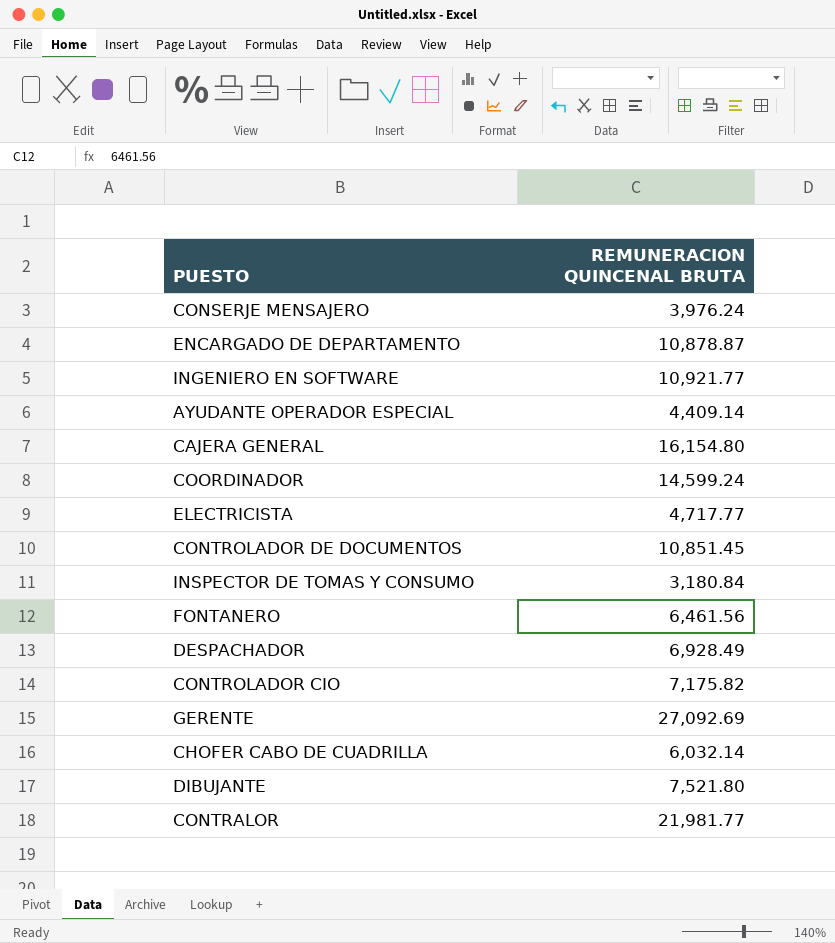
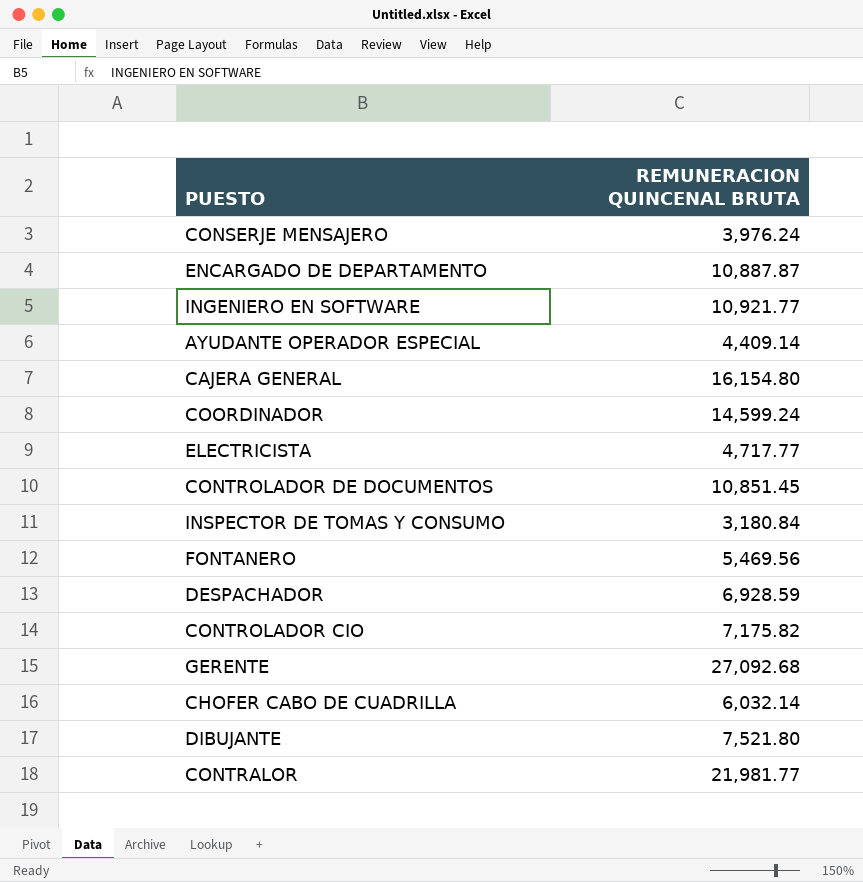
ENCARGADO DE DEPARTAMENTO | REMUNERACION QUINCENAL BRUTA: 10,878.87 -> 10,887.87
FONTANERO | REMUNERACION QUINCENAL BRUTA: 6,461.56 -> 5,469.56
DESPACHADOR | REMUNERACION QUINCENAL BRUTA: 6,928.49 -> 6,928.59
GERENTE | REMUNERACION QUINCENAL BRUTA: 27,092.69 -> 27,092.68

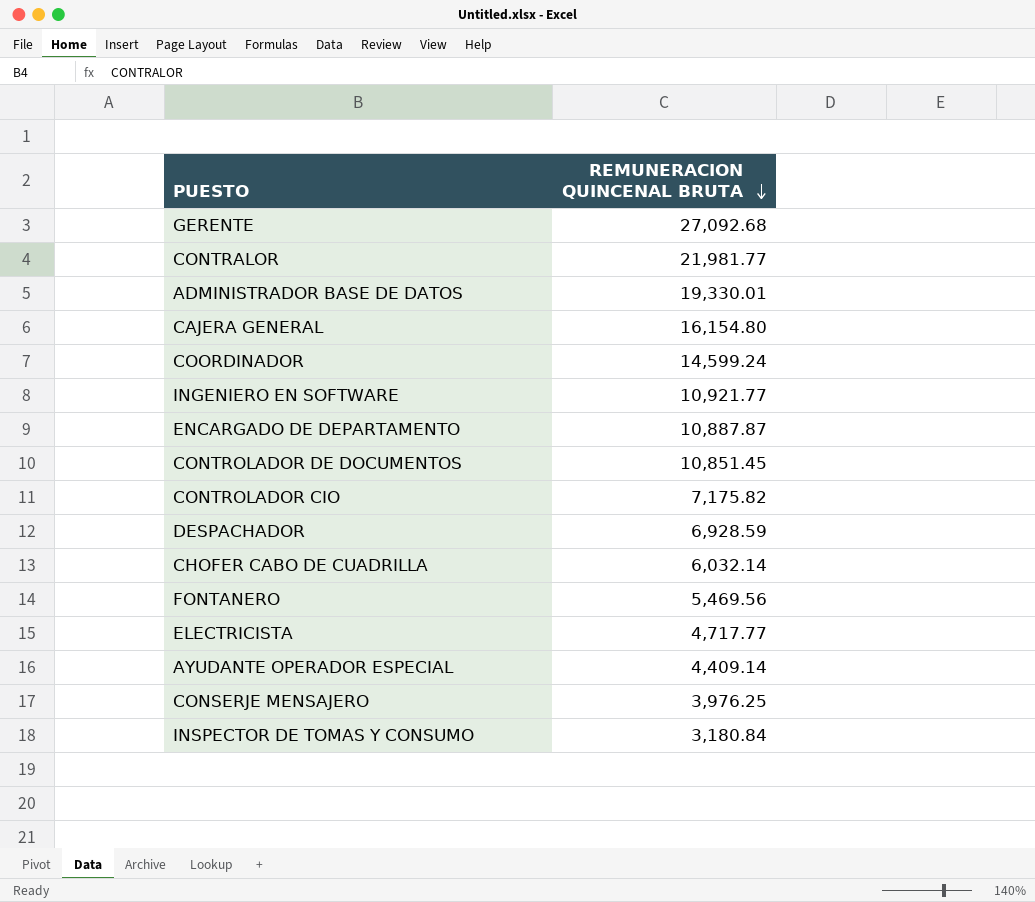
row order: none -> REMUNERACION QUINCENAL BRUTA descending
row DIBUJANTE: 7,521.80 -> none
row ADMINISTRADOR BASE DE DATOS: none -> 19,330.01
CONSERJE MENSAJERO | REMUNERACION QUINCENAL BRUTA: 3,976.24 -> 3,976.25

